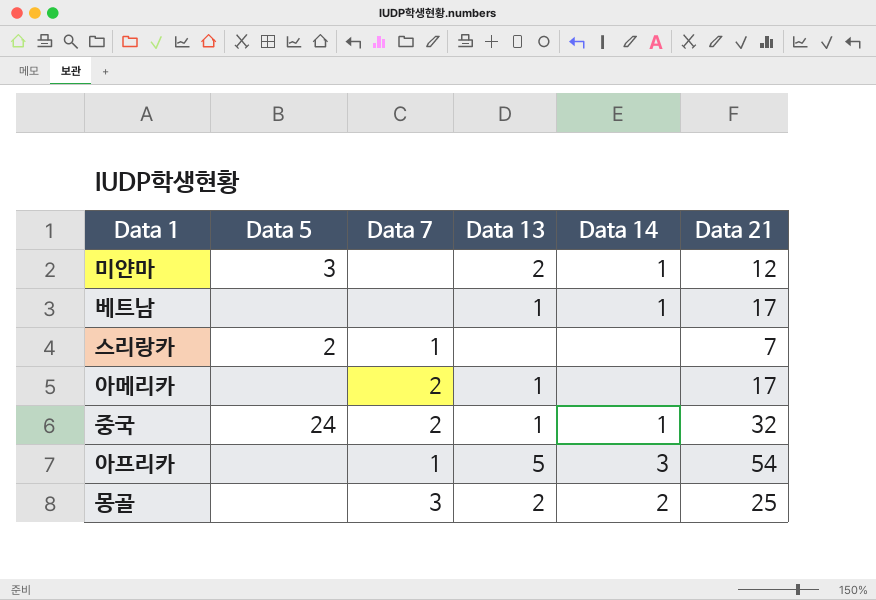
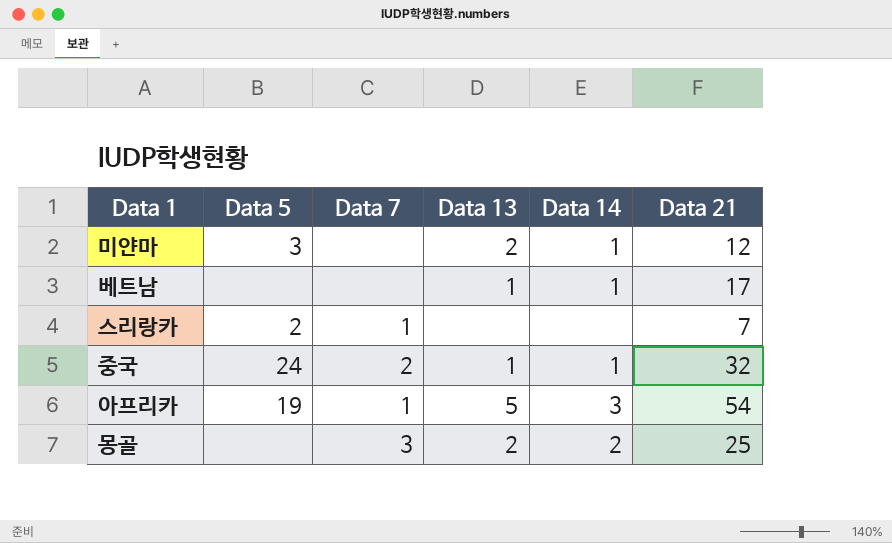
row 아메리카: none | 2 | 1 | none | 17 -> none
아프리카 | Data 5: none -> 19

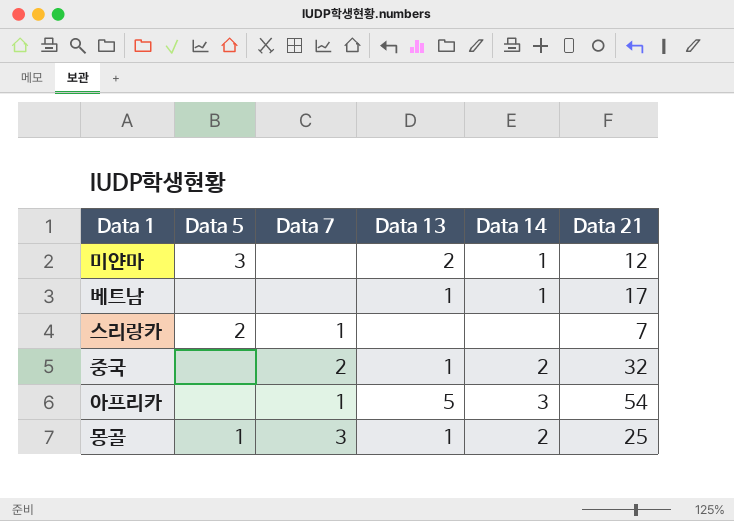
중국 | Data 5: 24 -> none
중국 | Data 14: 1 -> 2
아프리카 | Data 5: 19 -> none
몽골 | Data 5: none -> 1
몽골 | Data 13: 2 -> 1

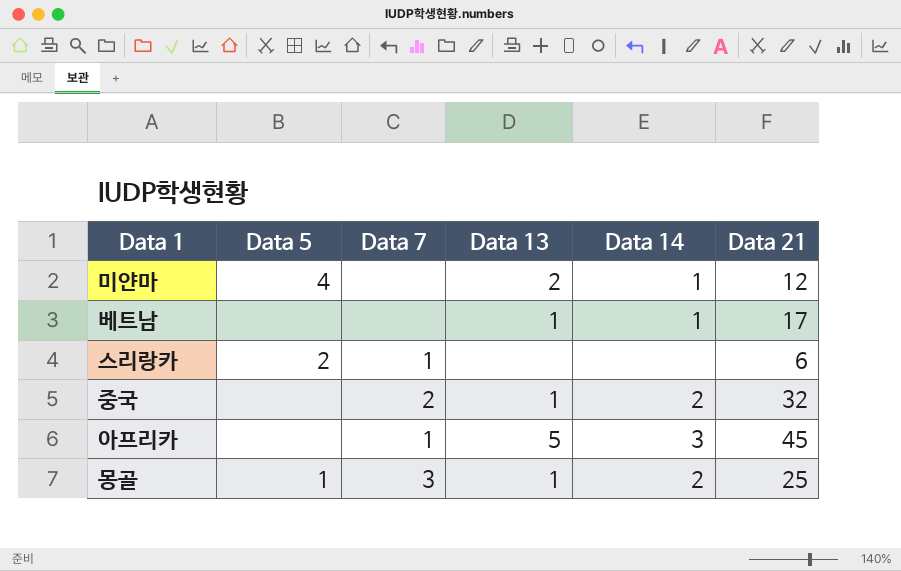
미얀마 | Data 5: 3 -> 4
스리랑카 | Data 21: 7 -> 6
아프리카 | Data 21: 54 -> 45

